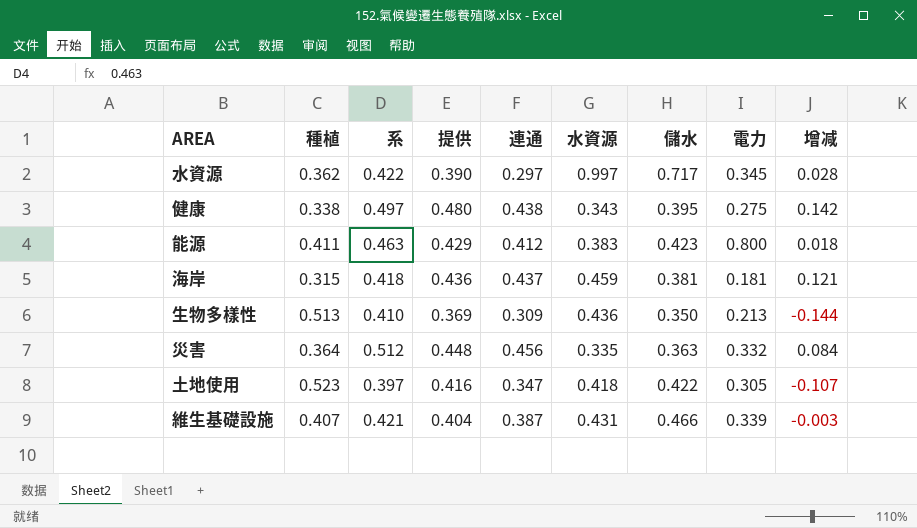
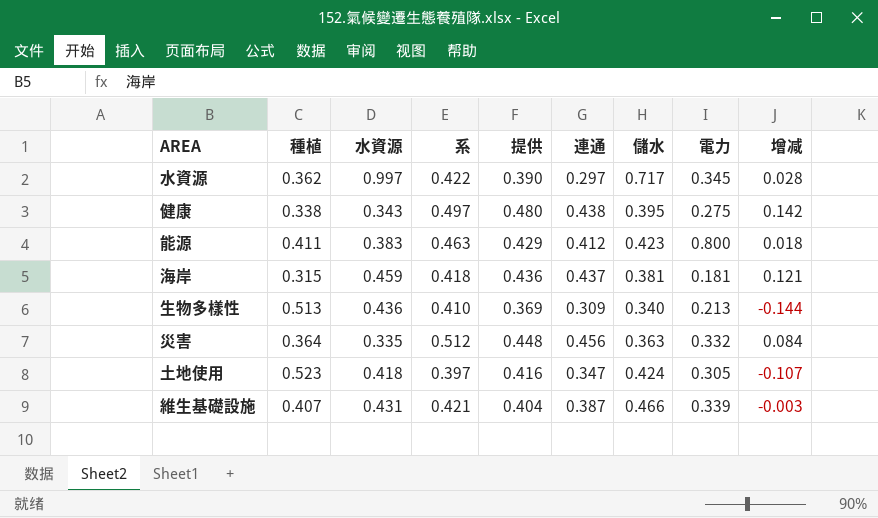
column 水資源 | position: 6 -> 3
生物多樣性 | 儲水: 0.350 -> 0.340
土地使用 | 儲水: 0.422 -> 0.424

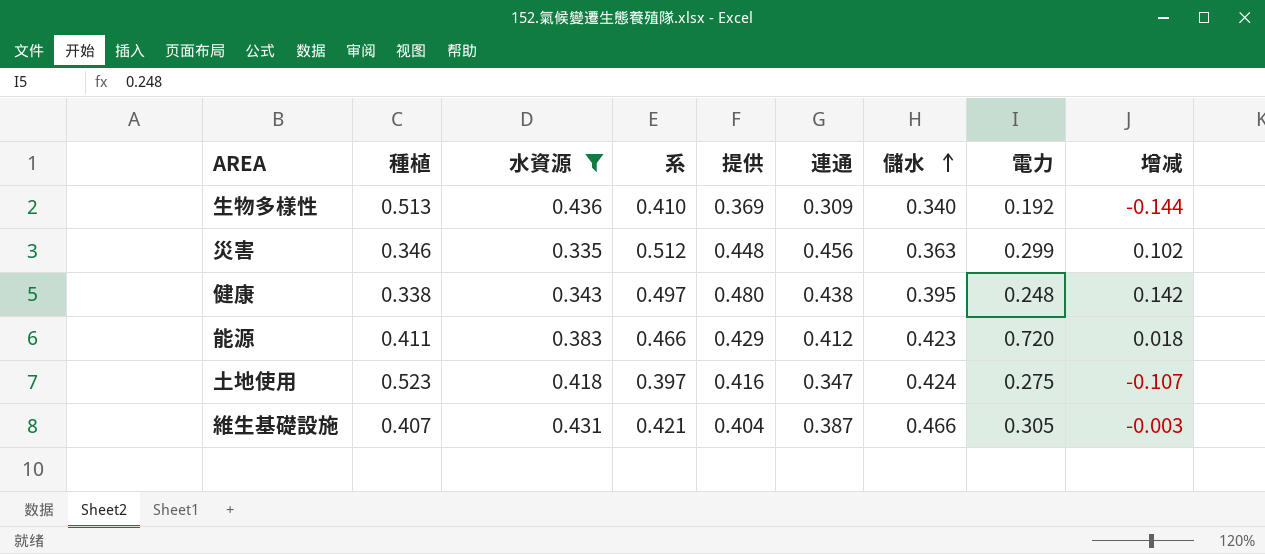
filter: none -> 水資源 <= 0.436
row order: none -> 儲水 ascending
生物多樣性 | 電力: 0.213 -> 0.192
災害 | 種植: 0.364 -> 0.346
災害 | 電力: 0.332 -> 0.299
災害 | 增减: 0.084 -> 0.102
健康 | 電力: 0.275 -> 0.248
能源 | 系: 0.463 -> 0.466
能源 | 電力: 0.800 -> 0.720
土地使用 | 電力: 0.305 -> 0.275
維生基礎設施 | 電力: 0.339 -> 0.305

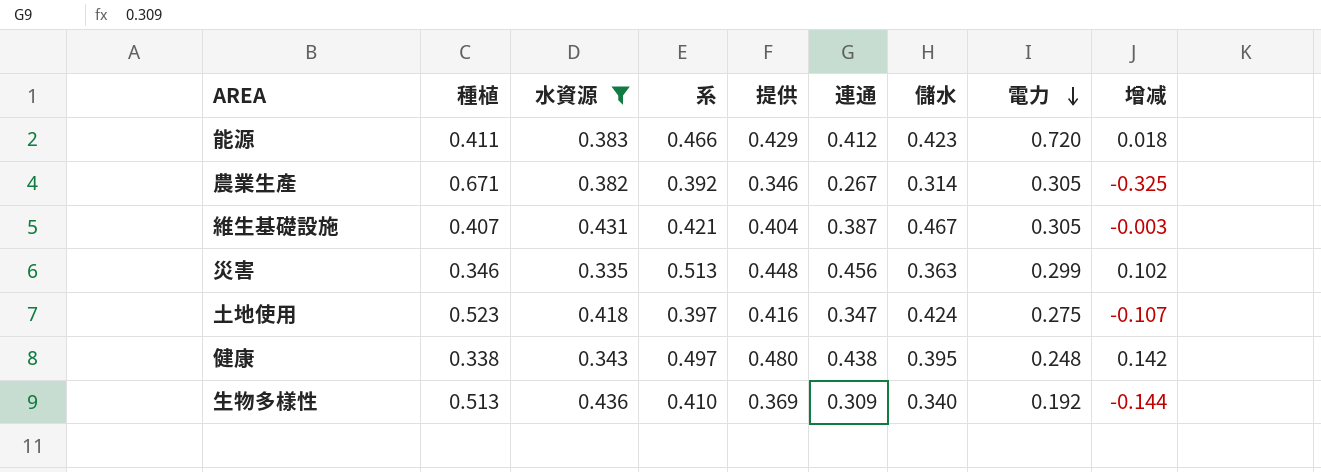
row order: 儲水 ascending -> 電力 descending
row 農業生產: none -> 0.671 | 0.382 | 0.392 | 0.346 | 0.267 | 0.314 | 0.305 | -0.325
維生基礎設施 | 儲水: 0.466 -> 0.467
災害 | 系: 0.512 -> 0.513

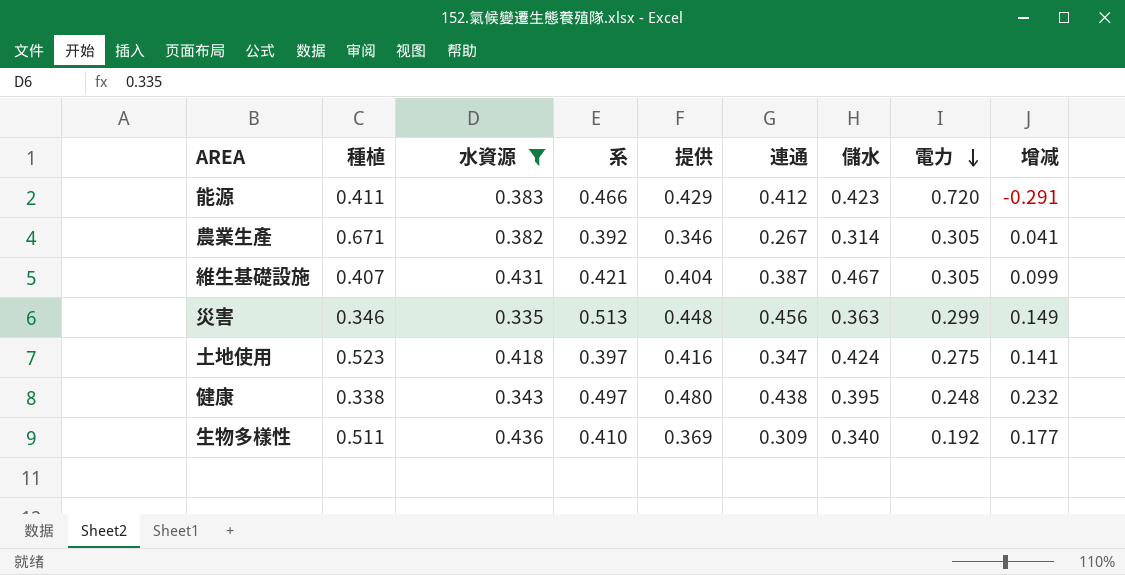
column 增减 | formula: [提供] - [種植] -> [提供] - [電力]
生物多樣性 | 種植: 0.513 -> 0.511

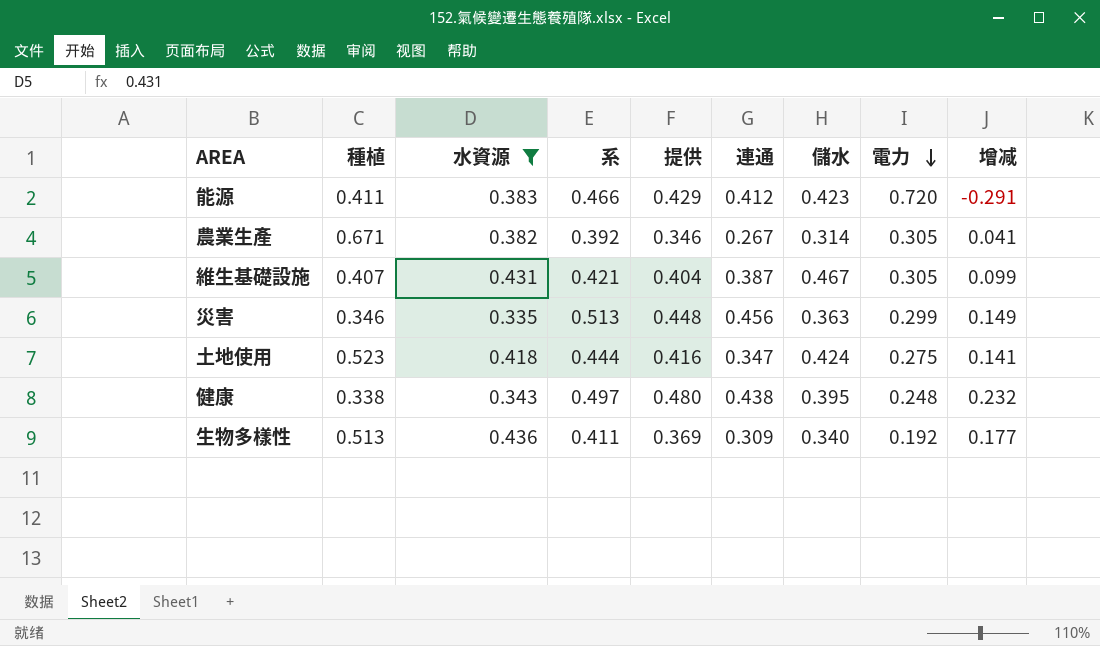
土地使用 | 系: 0.397 -> 0.444
生物多樣性 | 種植: 0.511 -> 0.513
生物多樣性 | 系: 0.410 -> 0.411

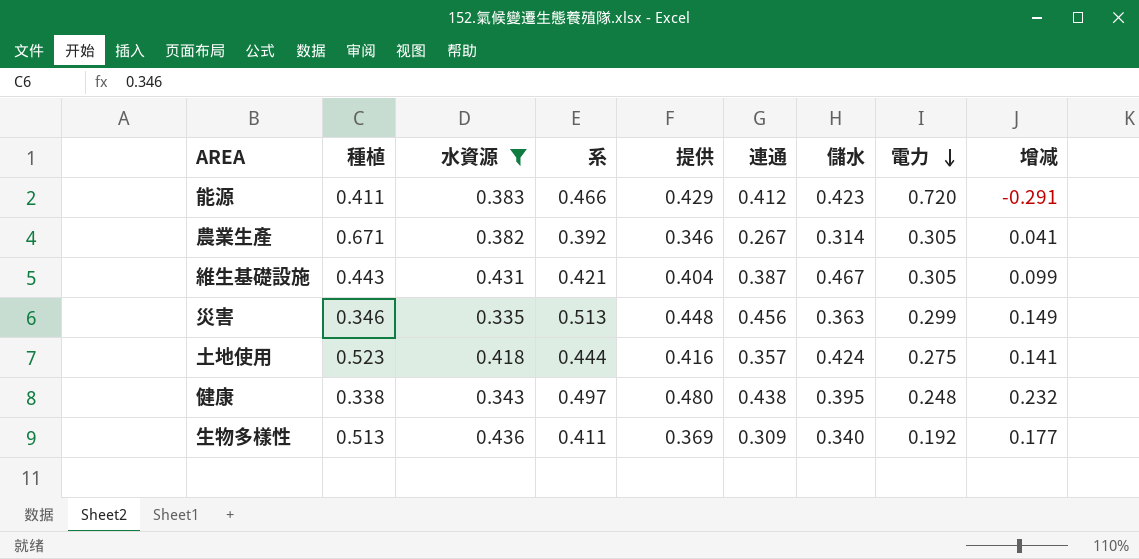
維生基礎設施 | 種植: 0.407 -> 0.443
土地使用 | 連通: 0.347 -> 0.357

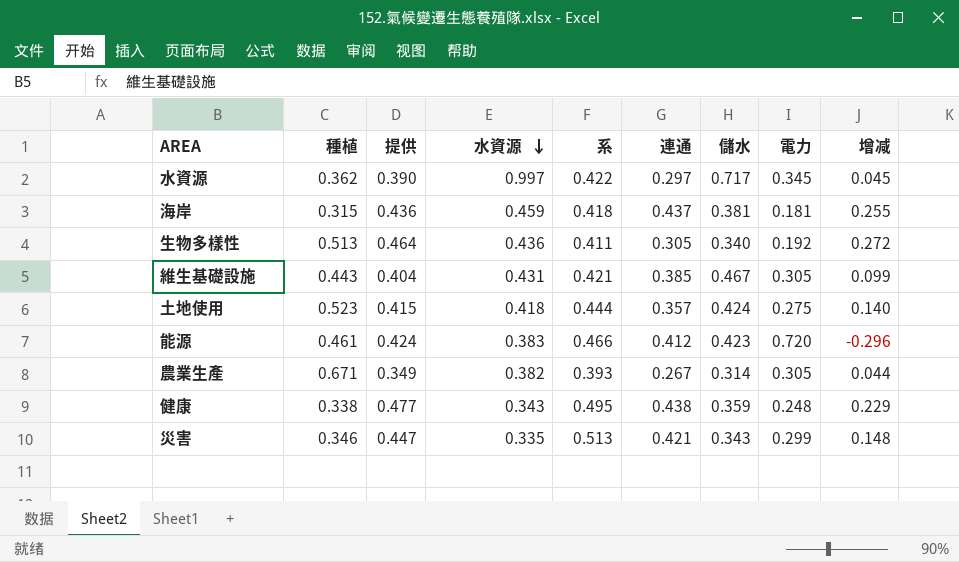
filter: 水資源 <= 0.436 -> none
row order: 電力 descending -> 水資源 descending
column 提供 | position: 5 -> 3
生物多樣性 | 提供: 0.369 -> 0.464
生物多樣性 | 連通: 0.309 -> 0.305
生物多樣性 | 增减: 0.177 -> 0.272
維生基礎設施 | 連通: 0.387 -> 0.385
土地使用 | 提供: 0.416 -> 0.415
土地使用 | 增减: 0.141 -> 0.140
能源 | 種植: 0.411 -> 0.461
能源 | 提供: 0.429 -> 0.424
能源 | 增减: -0.291 -> -0.296
農業生產 | 提供: 0.346 -> 0.349
農業生產 | 系: 0.392 -> 0.393
農業生產 | 增减: 0.041 -> 0.044
健康 | 提供: 0.480 -> 0.477
健康 | 系: 0.497 -> 0.495
健康 | 儲水: 0.395 -> 0.359
健康 | 增减: 0.232 -> 0.229
災害 | 提供: 0.448 -> 0.447
災害 | 連通: 0.456 -> 0.421
災害 | 儲水: 0.363 -> 0.343
災害 | 增减: 0.149 -> 0.148

